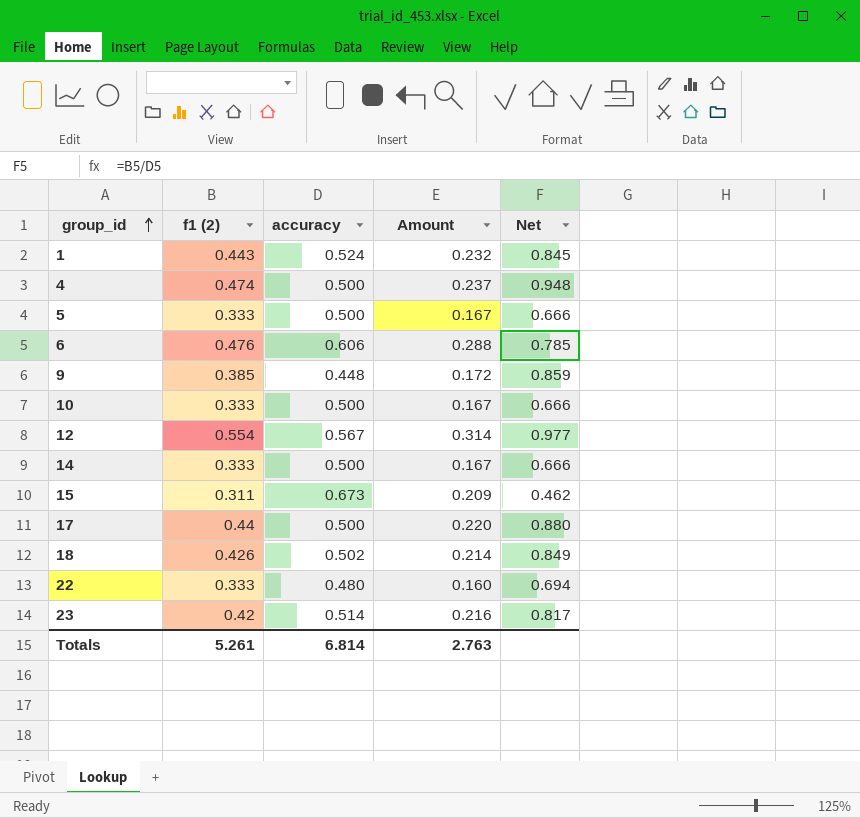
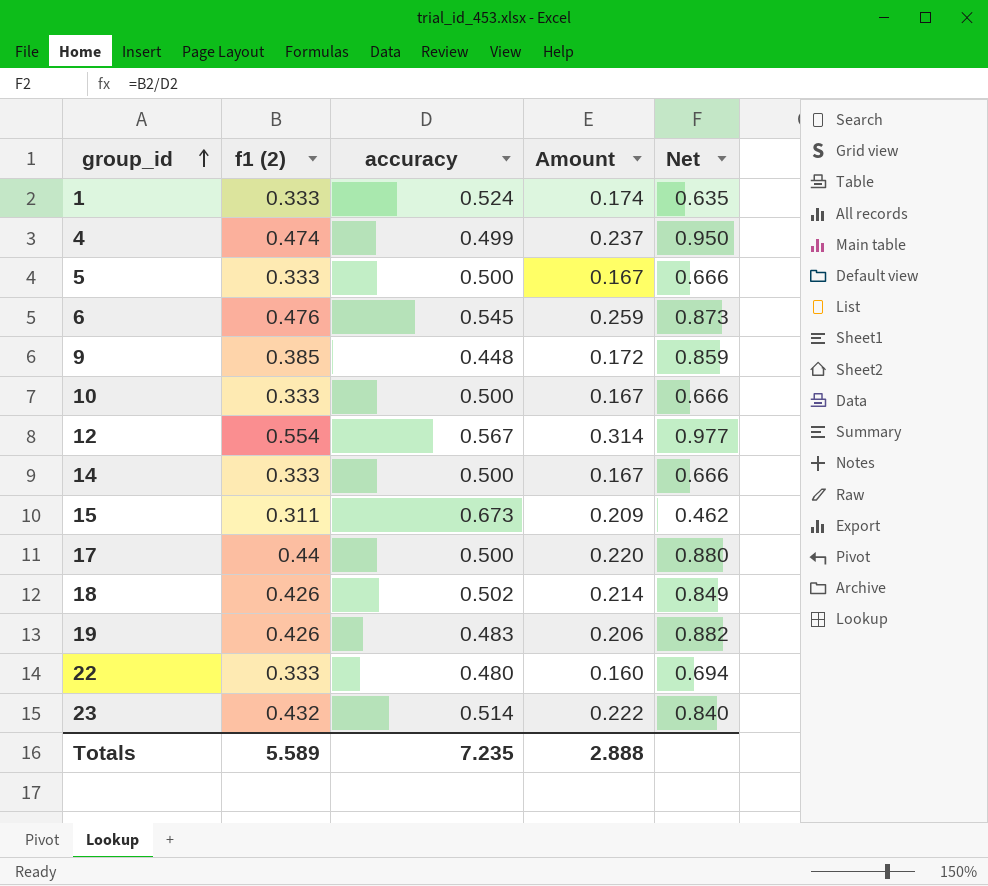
1 | f1 (2): 0.443 -> 0.333
1 | Amount: 0.232 -> 0.174
1 | Net: 0.845 -> 0.635
4 | accuracy: 0.500 -> 0.499
4 | Net: 0.948 -> 0.950
6 | accuracy: 0.606 -> 0.545
6 | Amount: 0.288 -> 0.259
6 | Net: 0.785 -> 0.873
row 19: none -> 0.426 | 0.483 | 0.206 | 0.882
23 | f1 (2): 0.42 -> 0.432
23 | Amount: 0.216 -> 0.222
23 | Net: 0.817 -> 0.840
Totals | f1 (2): 5.261 -> 5.589
Totals | accuracy: 6.814 -> 7.235
Totals | Amount: 2.763 -> 2.888

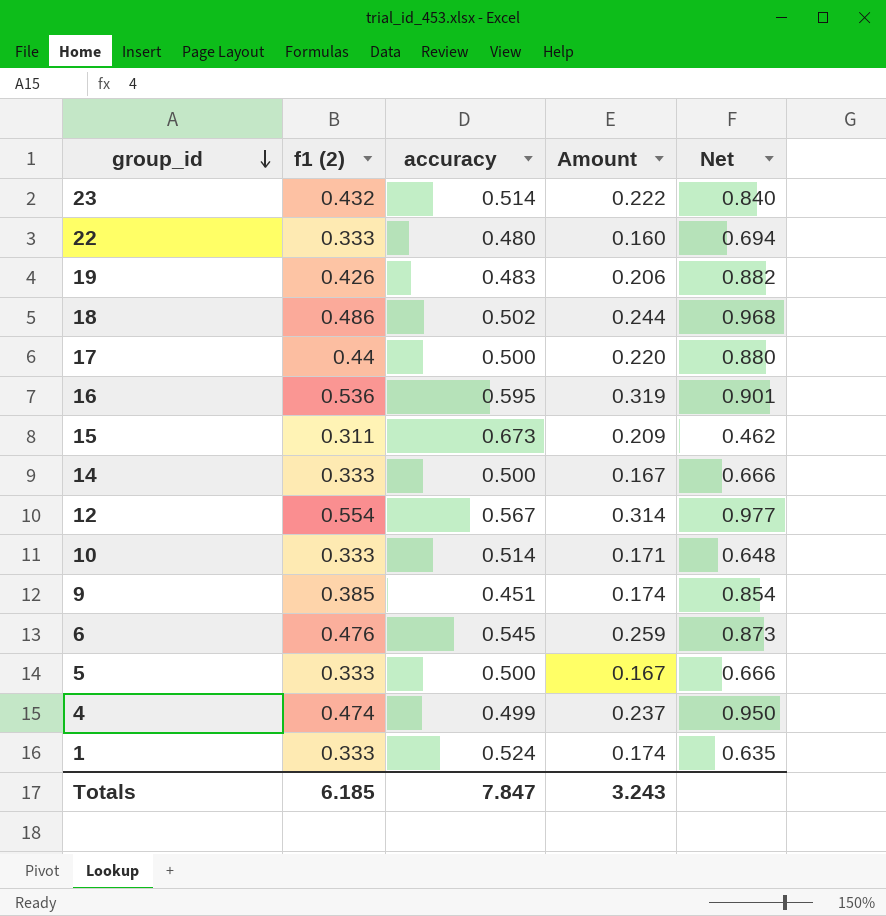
row order: group_id ascending -> group_id descending
18 | f1 (2): 0.426 -> 0.486
18 | Amount: 0.214 -> 0.244
18 | Net: 0.849 -> 0.968
row 16: none -> 0.536 | 0.595 | 0.319 | 0.901
10 | accuracy: 0.500 -> 0.514
10 | Amount: 0.167 -> 0.171
10 | Net: 0.666 -> 0.648
9 | accuracy: 0.448 -> 0.451
9 | Amount: 0.172 -> 0.174
9 | Net: 0.859 -> 0.854
Totals | f1 (2): 5.589 -> 6.185
Totals | accuracy: 7.235 -> 7.847
Totals | Amount: 2.888 -> 3.243

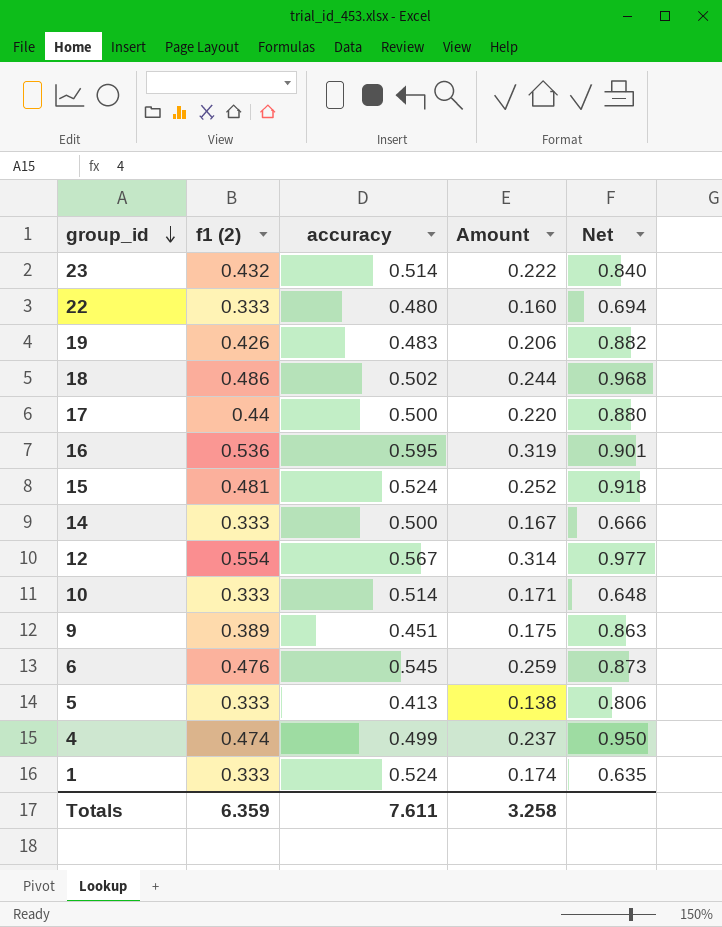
15 | f1 (2): 0.311 -> 0.481
15 | accuracy: 0.673 -> 0.524
15 | Amount: 0.209 -> 0.252
15 | Net: 0.462 -> 0.918
9 | f1 (2): 0.385 -> 0.389
9 | Amount: 0.174 -> 0.175
9 | Net: 0.854 -> 0.863
5 | accuracy: 0.500 -> 0.413
5 | Amount: 0.167 -> 0.138
5 | Net: 0.666 -> 0.806
Totals | f1 (2): 6.185 -> 6.359
Totals | accuracy: 7.847 -> 7.611
Totals | Amount: 3.243 -> 3.258

